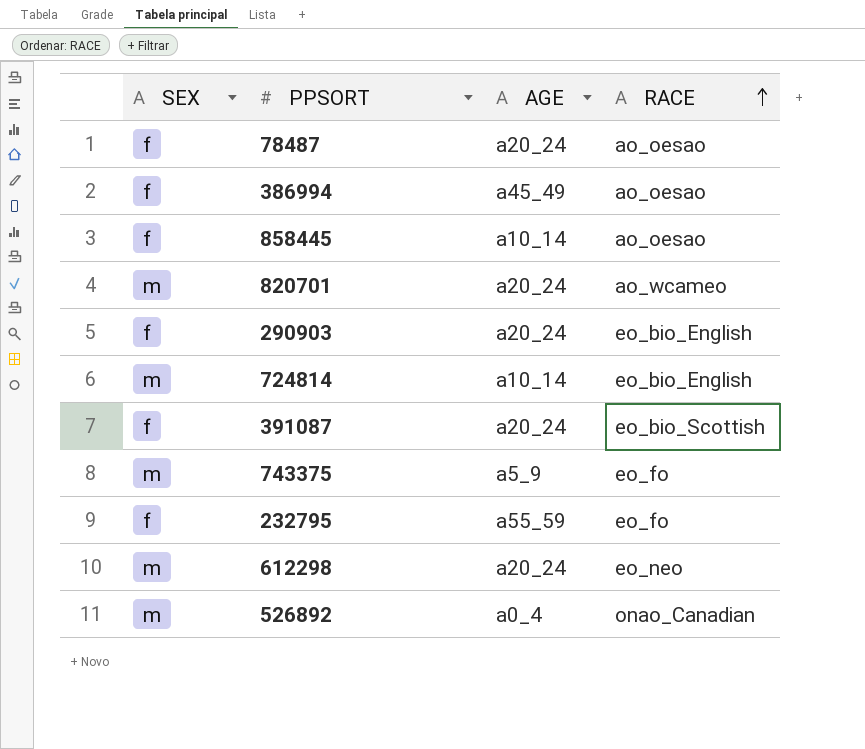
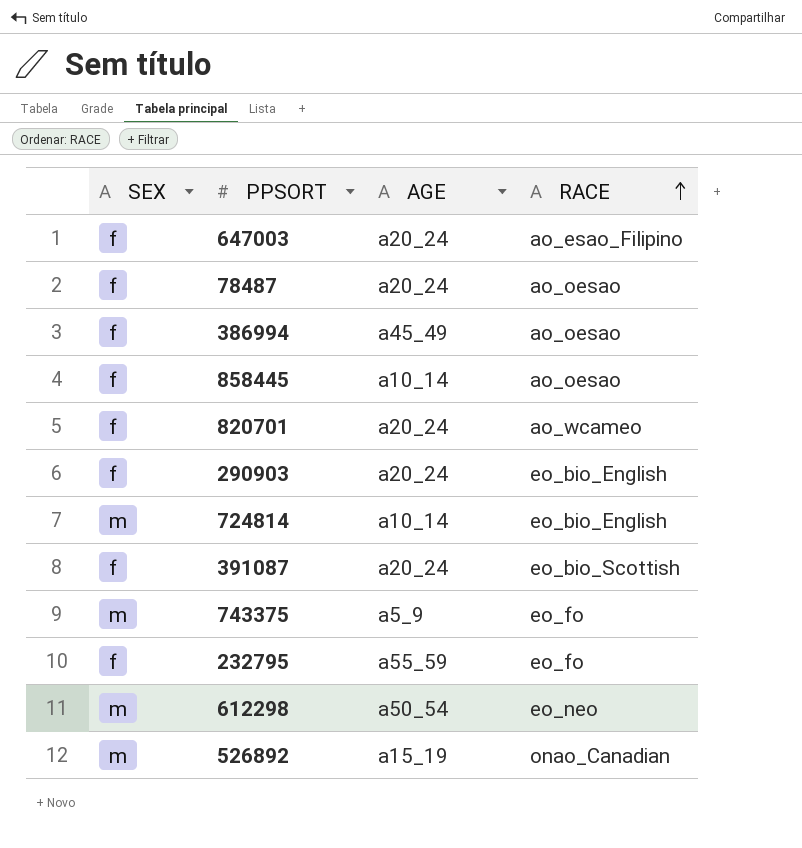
row 647003: none -> f | a20_24 | ao_esao_Filipino
820701 | SEX: m -> f
612298 | AGE: a20_24 -> a50_54
526892 | AGE: a0_4 -> a15_19

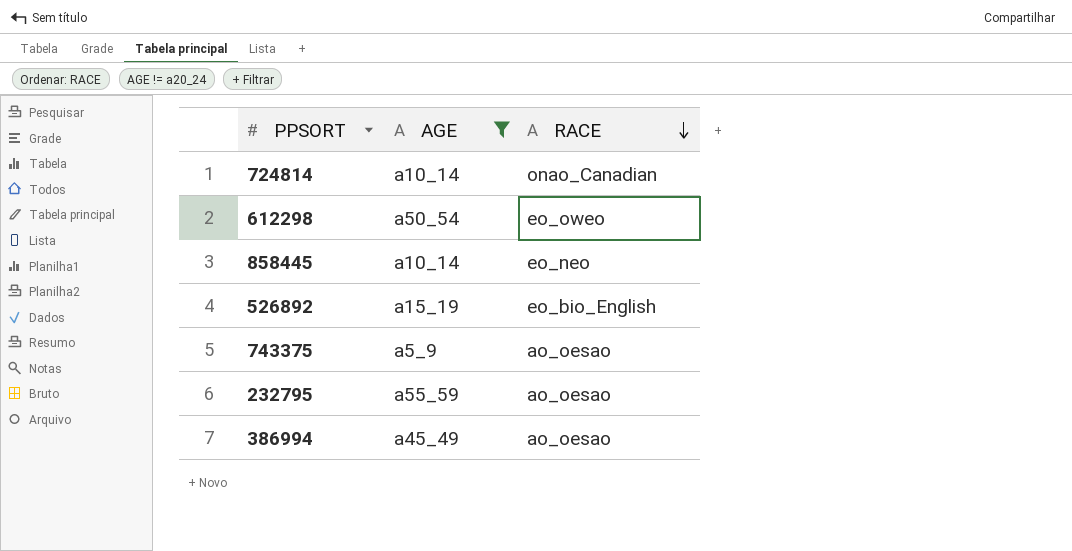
filter: none -> AGE != a20_24
row order: RACE ascending -> RACE descending
column SEX | position: 1 -> none
724814 | RACE: eo_bio_English -> onao_Canadian
612298 | RACE: eo_neo -> eo_oweo
858445 | RACE: ao_oesao -> eo_neo
526892 | RACE: onao_Canadian -> eo_bio_English
743375 | RACE: eo_fo -> ao_oesao
232795 | RACE: eo_fo -> ao_oesao

